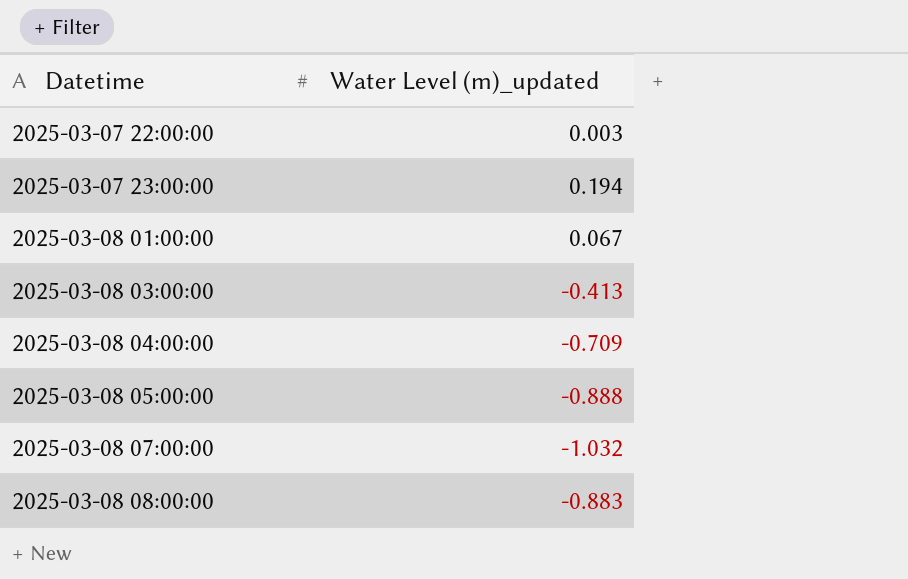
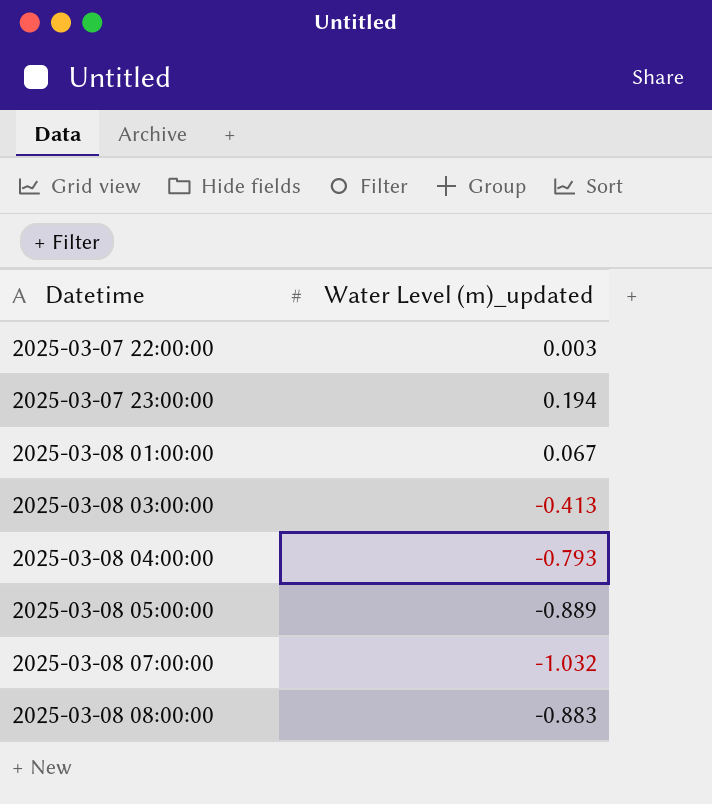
2025-03-08 04:00:00 | Water Level (m)_updated: -0.709 -> -0.793
2025-03-08 05:00:00 | Water Level (m)_updated: -0.888 -> -0.889

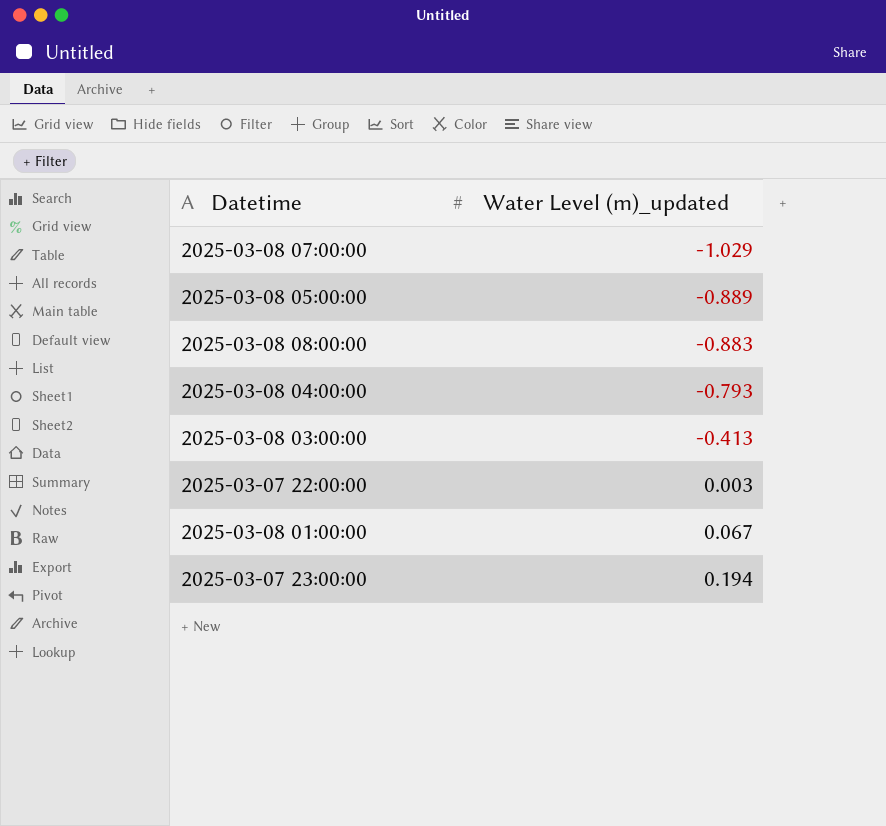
row order: Datetime ascending -> Water Level (m)_updated ascending
2025-03-08 07:00:00 | Water Level (m)_updated: -1.032 -> -1.029

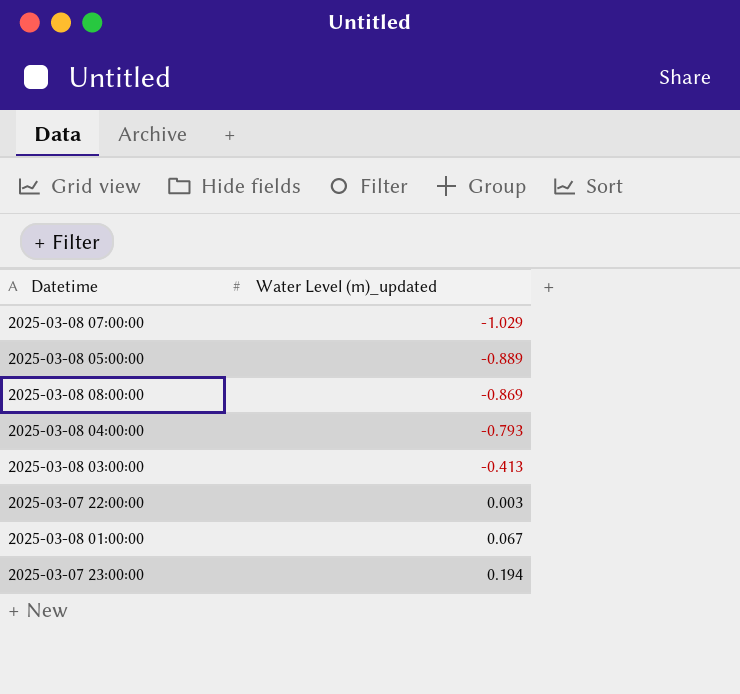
2025-03-08 08:00:00 | Water Level (m)_updated: -0.883 -> -0.869

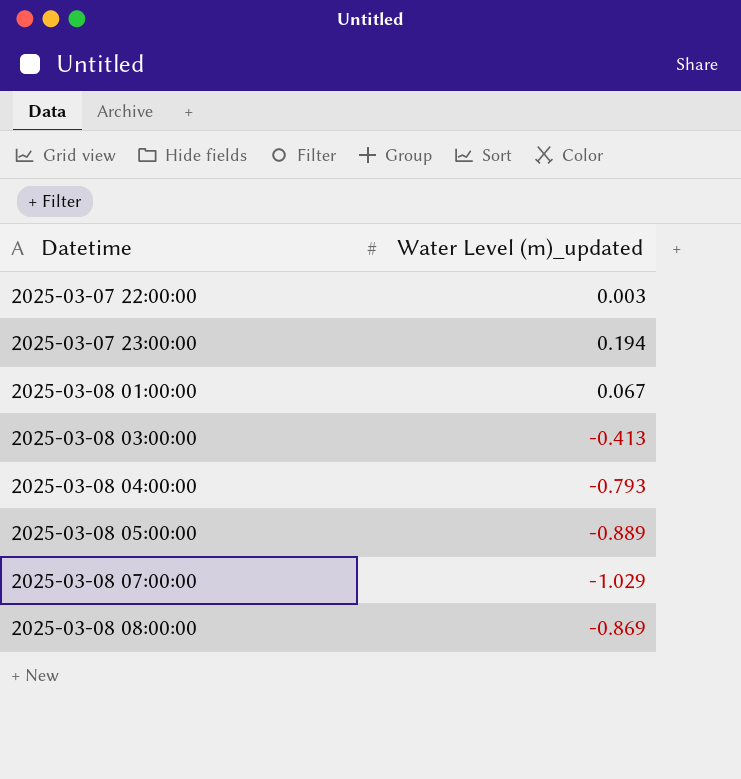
row order: Water Level (m)_updated ascending -> Datetime ascending

